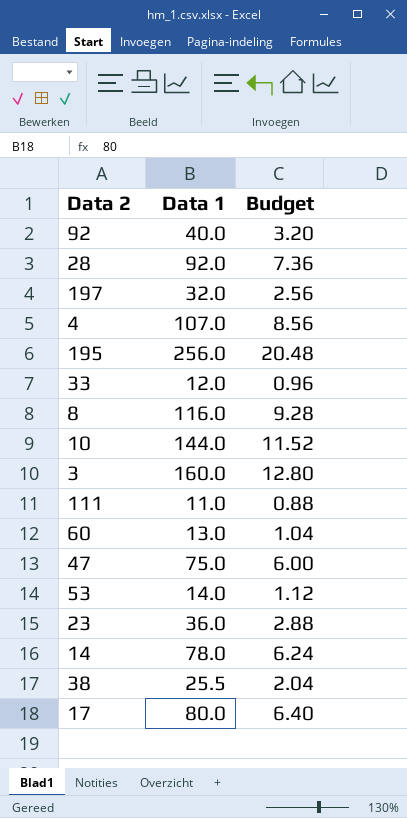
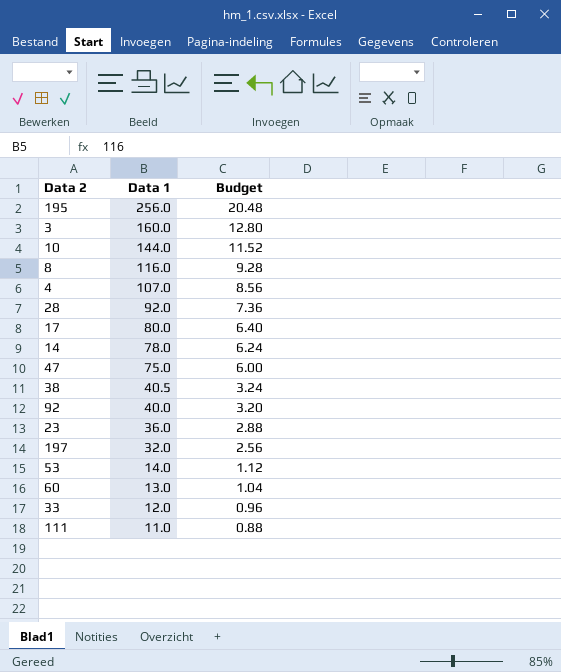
row order: none -> Data 1 descending
38 | Data 1: 25.5 -> 40.5
38 | Budget: 2.04 -> 3.24

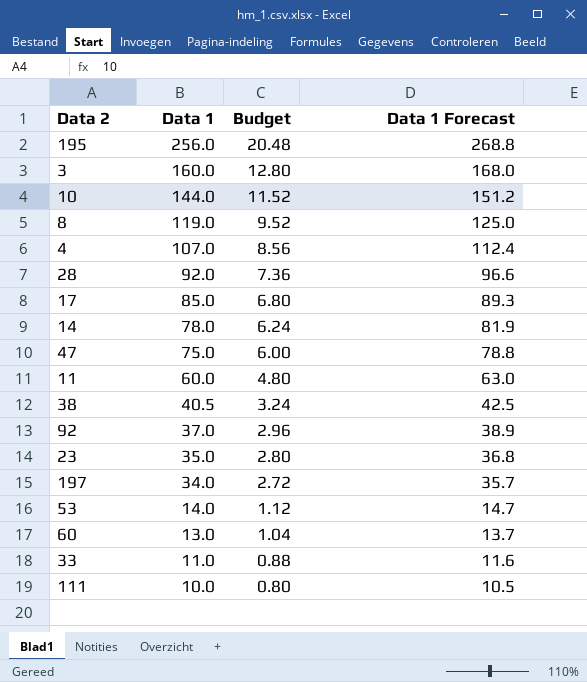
column Data 1 Forecast | formula: none -> [Data 1] * 1.05
8 | Data 1: 116.0 -> 119.0
8 | Budget: 9.28 -> 9.52
17 | Data 1: 80.0 -> 85.0
17 | Budget: 6.40 -> 6.80
row 11: none -> 60.0 | 4.80 | 63.0
92 | Data 1: 40.0 -> 37.0
92 | Budget: 3.20 -> 2.96
23 | Data 1: 36.0 -> 35.0
23 | Budget: 2.88 -> 2.80
197 | Data 1: 32.0 -> 34.0
197 | Budget: 2.56 -> 2.72
33 | Data 1: 12.0 -> 11.0
33 | Budget: 0.96 -> 0.88
111 | Data 1: 11.0 -> 10.0
111 | Budget: 0.88 -> 0.80

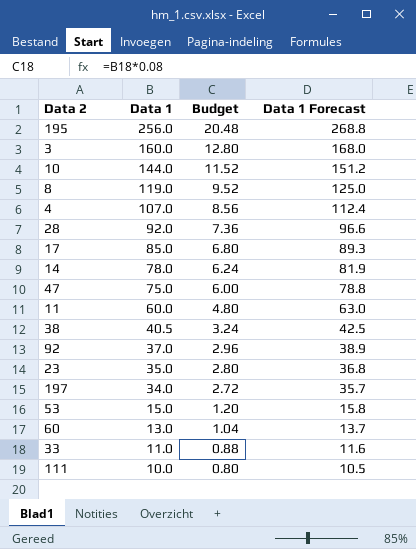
53 | Data 1: 14.0 -> 15.0
53 | Budget: 1.12 -> 1.20
53 | Data 1 Forecast: 14.7 -> 15.8

